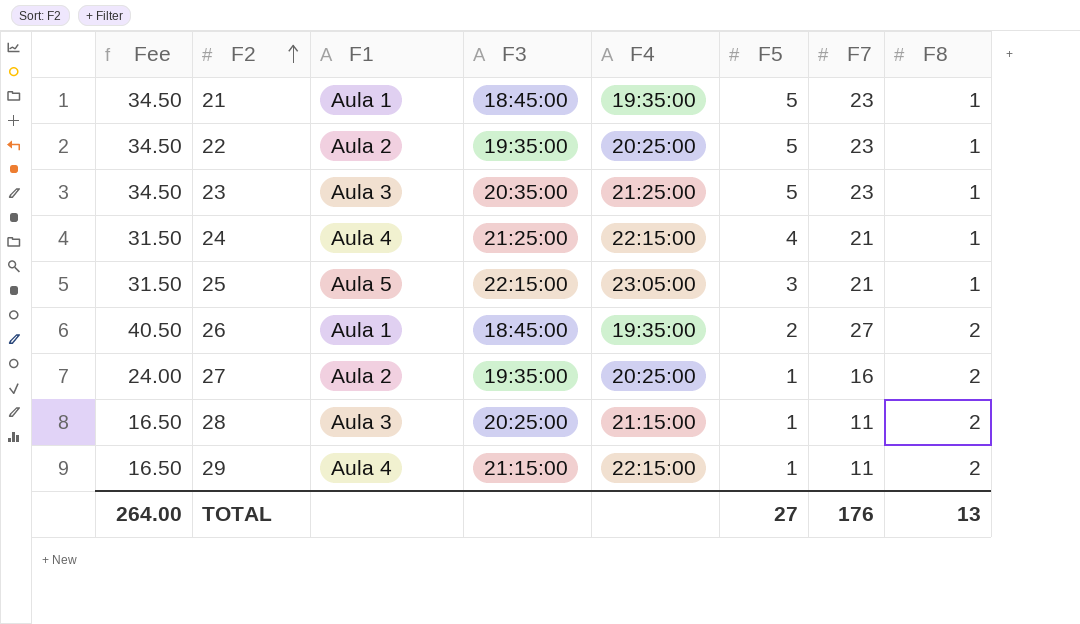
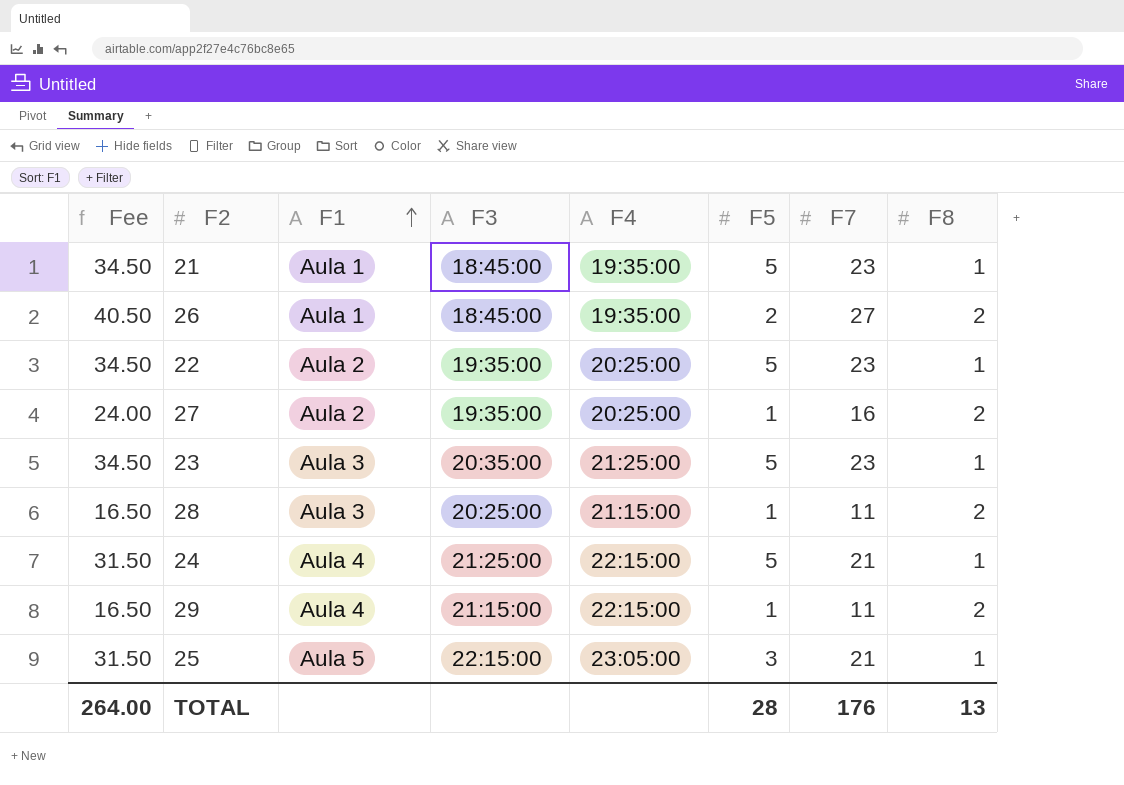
row order: F2 ascending -> F1 ascending
24 | F5: 4 -> 5
TOTAL | F5: 27 -> 28

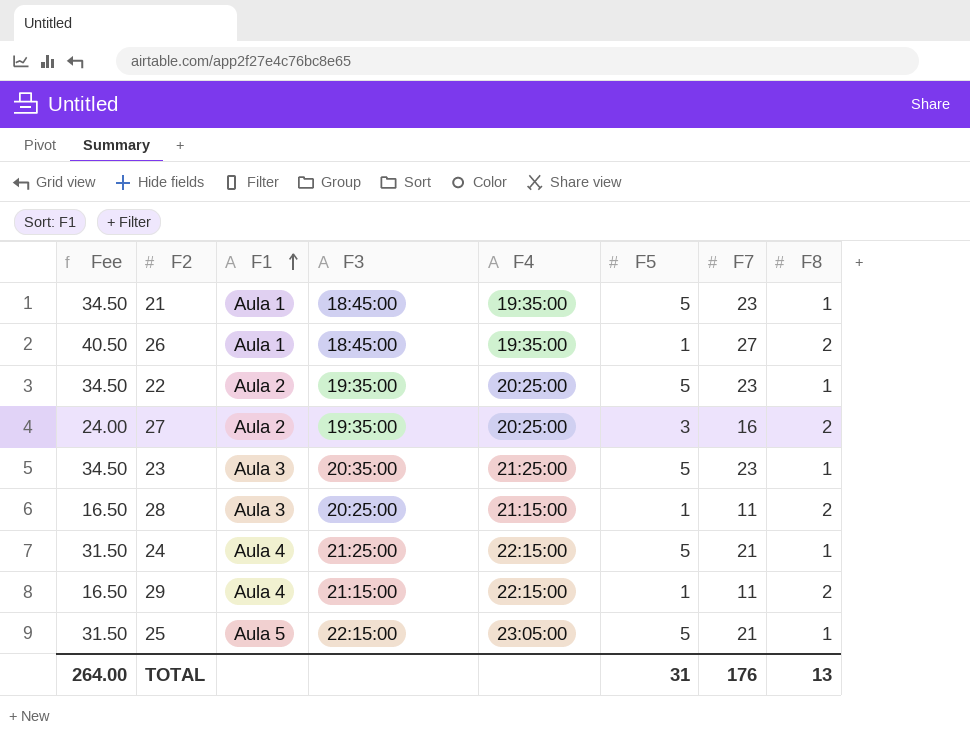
26 | F5: 2 -> 1
27 | F5: 1 -> 3
25 | F5: 3 -> 5
TOTAL | F5: 28 -> 31

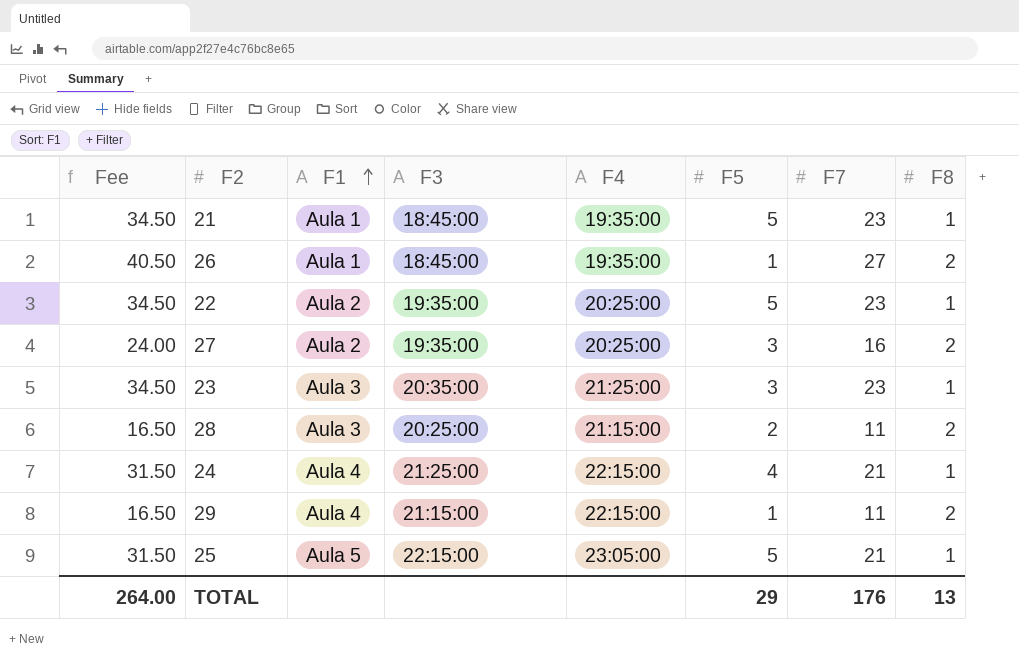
23 | F5: 5 -> 3
28 | F5: 1 -> 2
24 | F5: 5 -> 4
TOTAL | F5: 31 -> 29

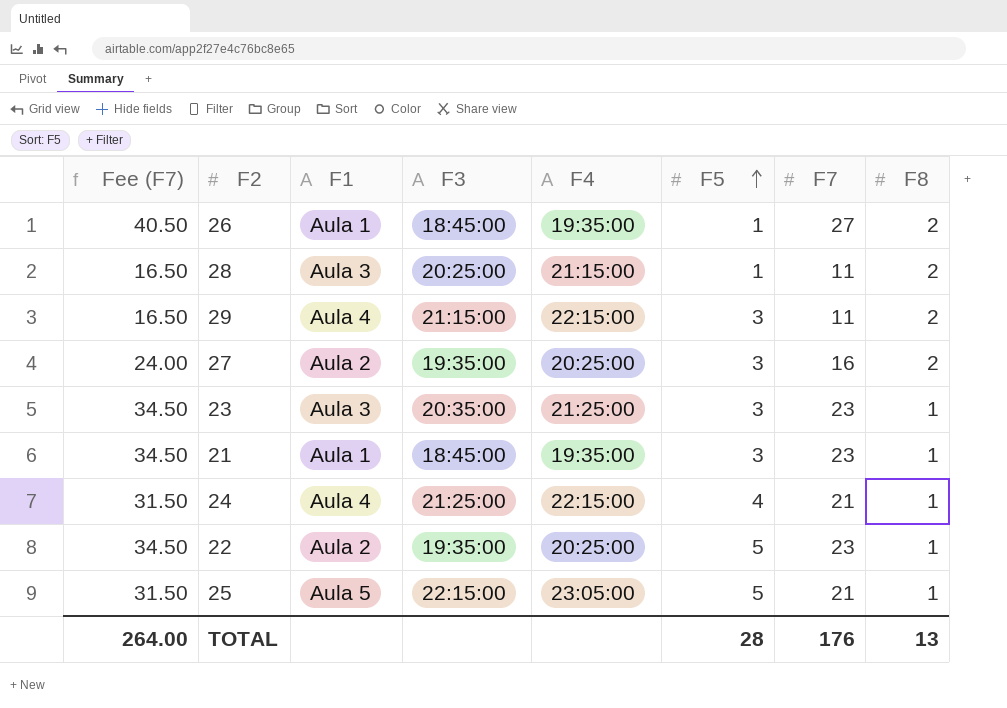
row order: F1 ascending -> F5 ascending
column name: Fee -> Fee (F7)
28 | F5: 2 -> 1
29 | F5: 1 -> 3
21 | F5: 5 -> 3
TOTAL | F5: 29 -> 28

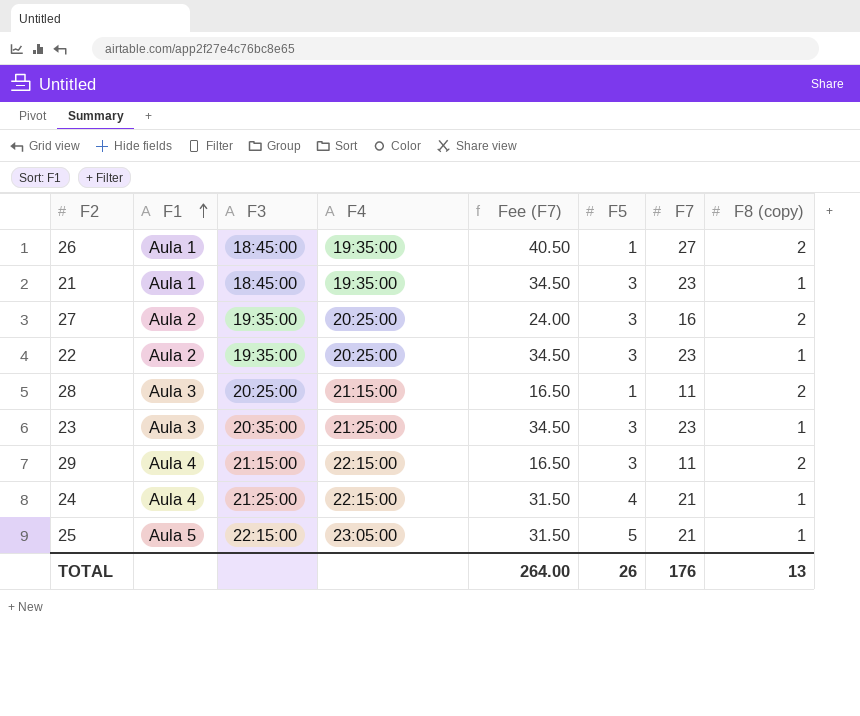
row order: F5 ascending -> F1 ascending
column Fee (F7) | position: 1 -> 5
column name: F8 -> F8 (copy)
22 | F5: 5 -> 3
TOTAL | F5: 28 -> 26

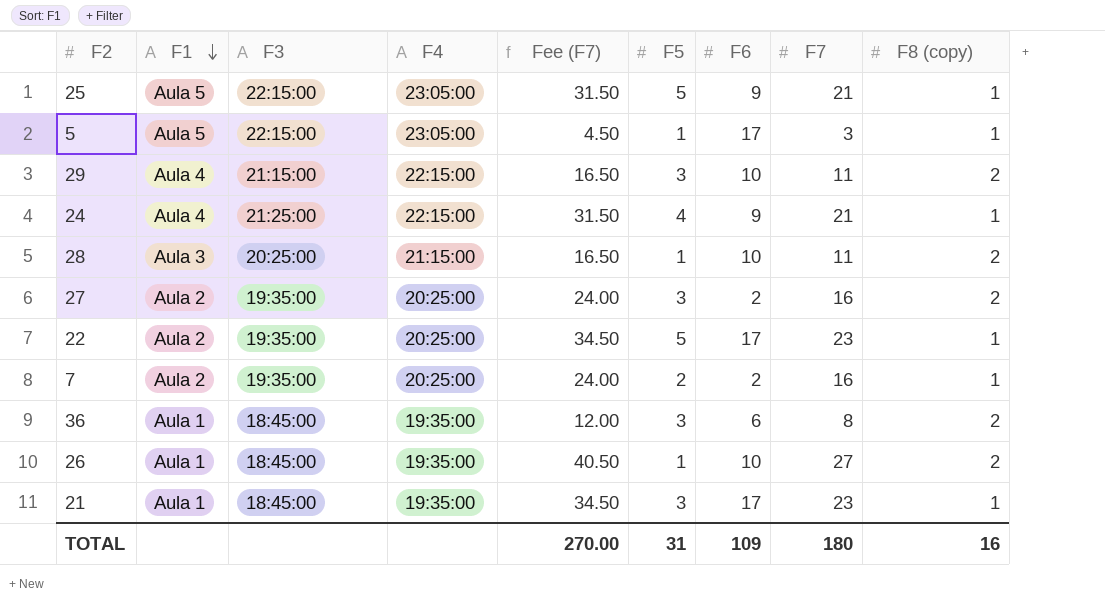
row order: F1 ascending -> F1 descending
column F6 | position: none -> 7
row 23: Aula 3 | 20:35:00 | 21:25:00 | 34.50 | 3 | 23 | 1 -> none
row 5: none -> Aula 5 | 22:15:00 | 23:05:00 | 4.50 | 1 | 17 | 3 | 1
22 | F5: 3 -> 5
row 7: none -> Aula 2 | 19:35:00 | 20:25:00 | 24.00 | 2 | 2 | 16 | 1
row 36: none -> Aula 1 | 18:45:00 | 19:35:00 | 12.00 | 3 | 6 | 8 | 2
TOTAL | Fee (F7): 264.00 -> 270.00
TOTAL | F5: 26 -> 31
TOTAL | F7: 176 -> 180
TOTAL | F8 (copy): 13 -> 16

